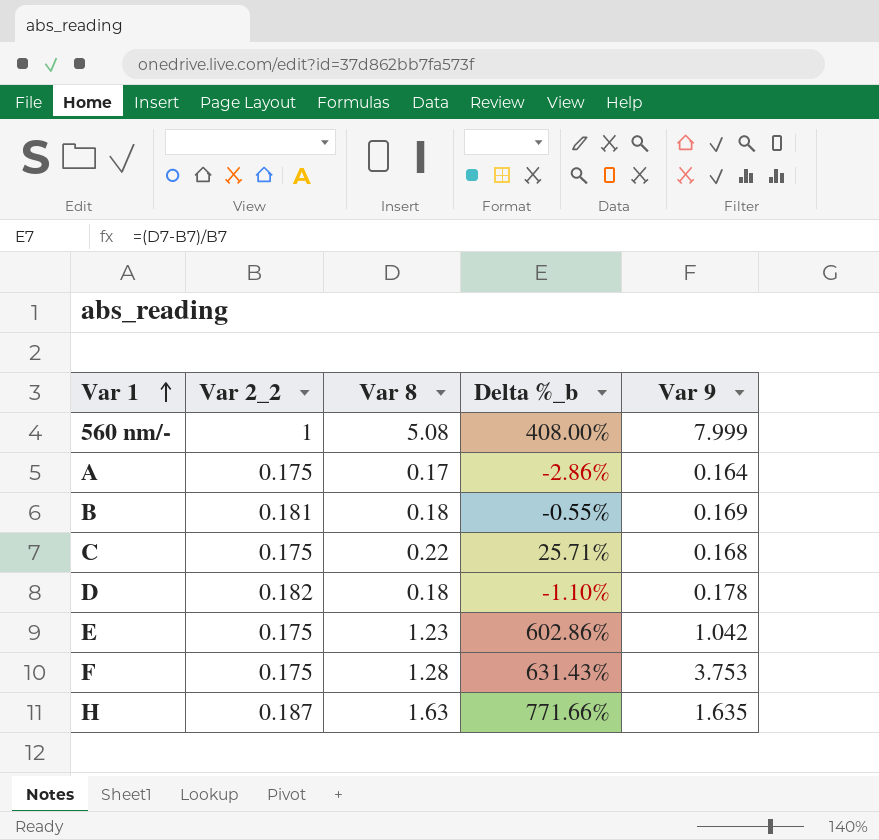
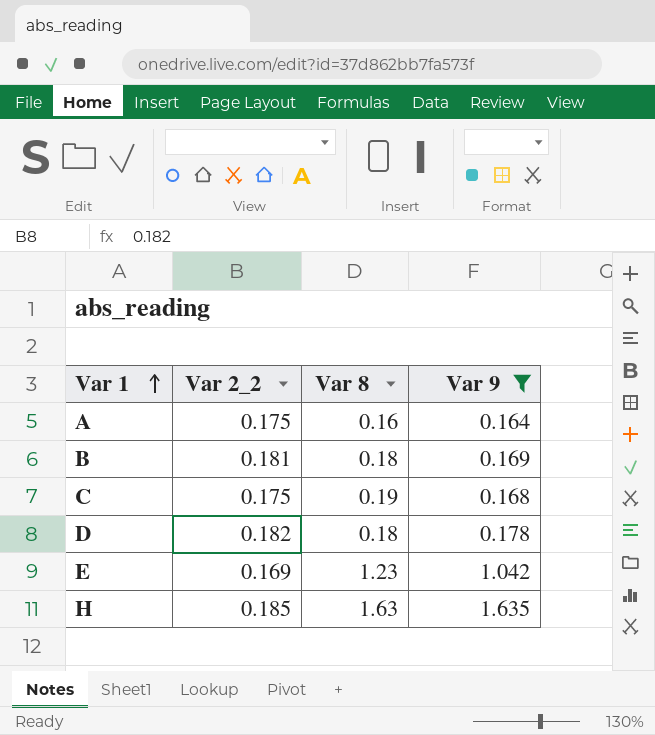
filter: none -> Var 9 <= 1.635
column Delta %_b | formula: ([Var 8] - [Var 2_2]) / [Var 2_2] -> none
A | Var 8: 0.17 -> 0.16
C | Var 8: 0.22 -> 0.19
E | Var 2_2: 0.175 -> 0.169
H | Var 2_2: 0.187 -> 0.185

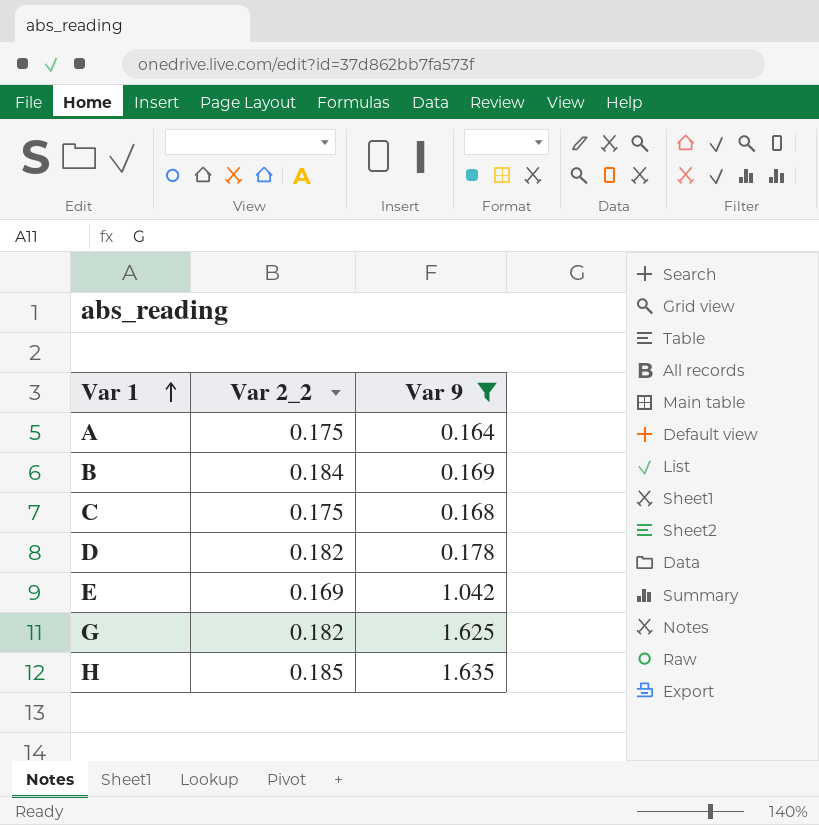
column Var 8 | position: 3 -> none
B | Var 2_2: 0.181 -> 0.184
row G: none -> 0.182 | 1.625

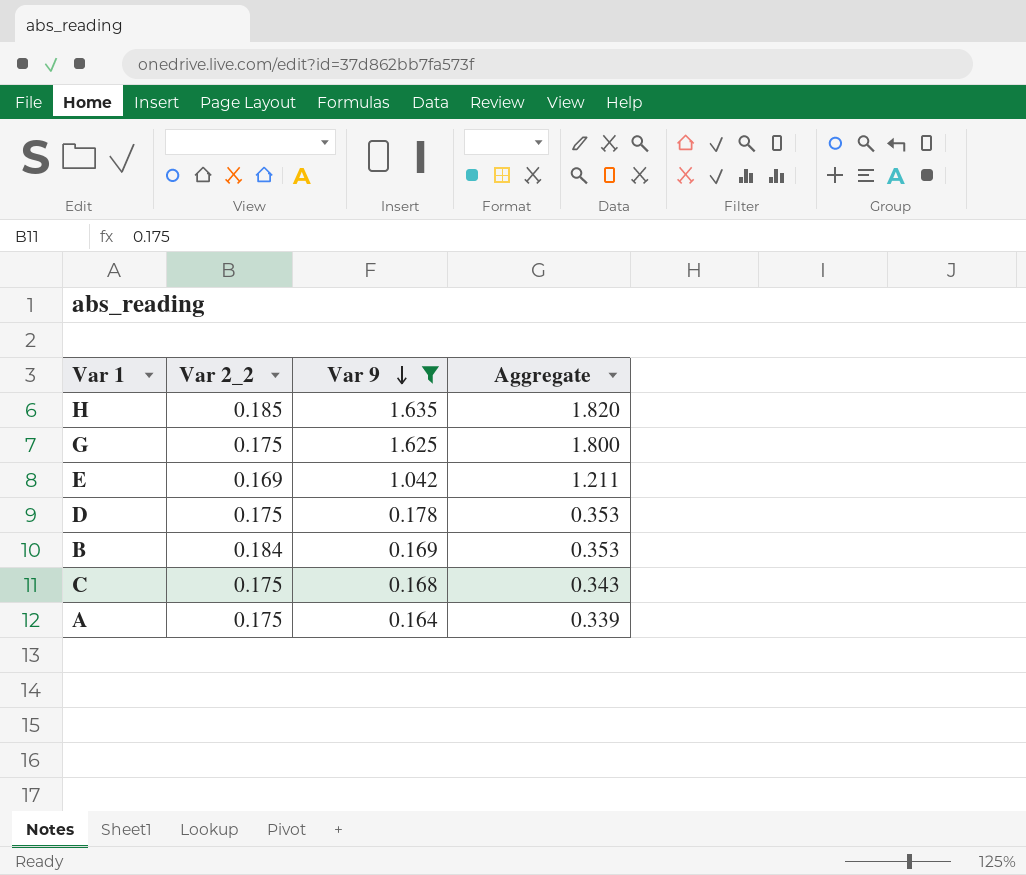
row order: Var 1 ascending -> Var 9 descending
column Aggregate | formula: none -> [Var 2_2] + [Var 9]
G | Var 2_2: 0.182 -> 0.175
D | Var 2_2: 0.182 -> 0.175

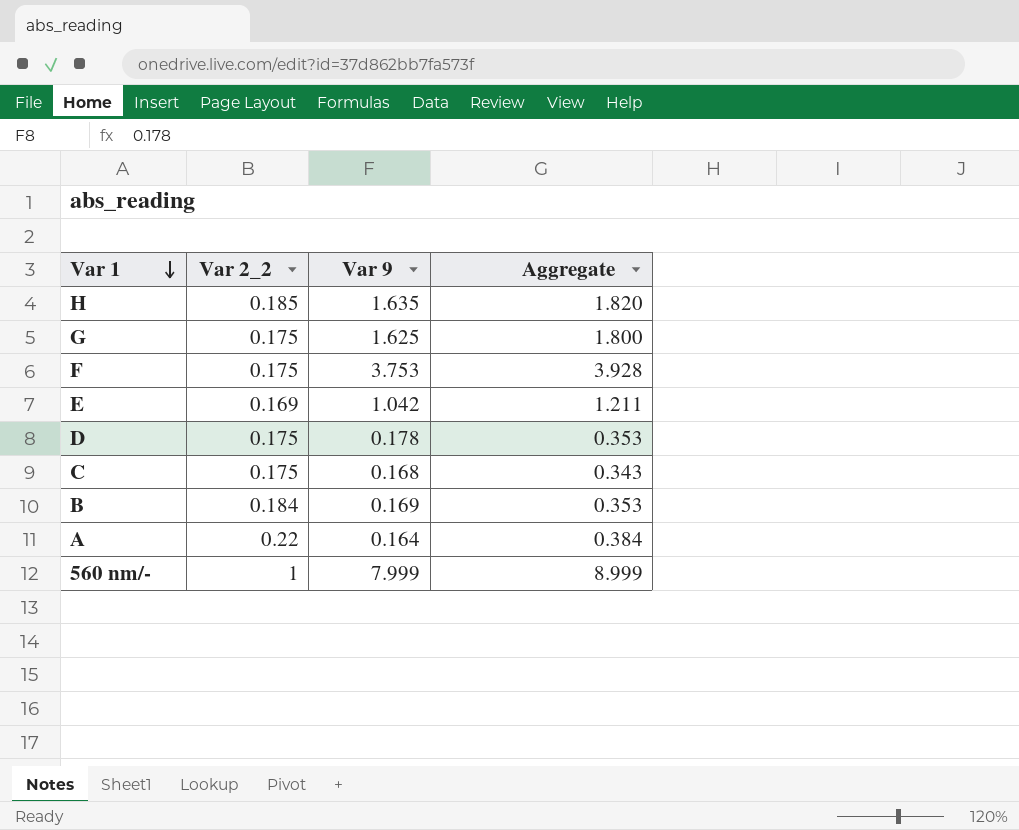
filter: Var 9 <= 1.635 -> none
row order: Var 9 descending -> Var 1 descending
A | Var 2_2: 0.175 -> 0.22
A | Aggregate: 0.339 -> 0.384

